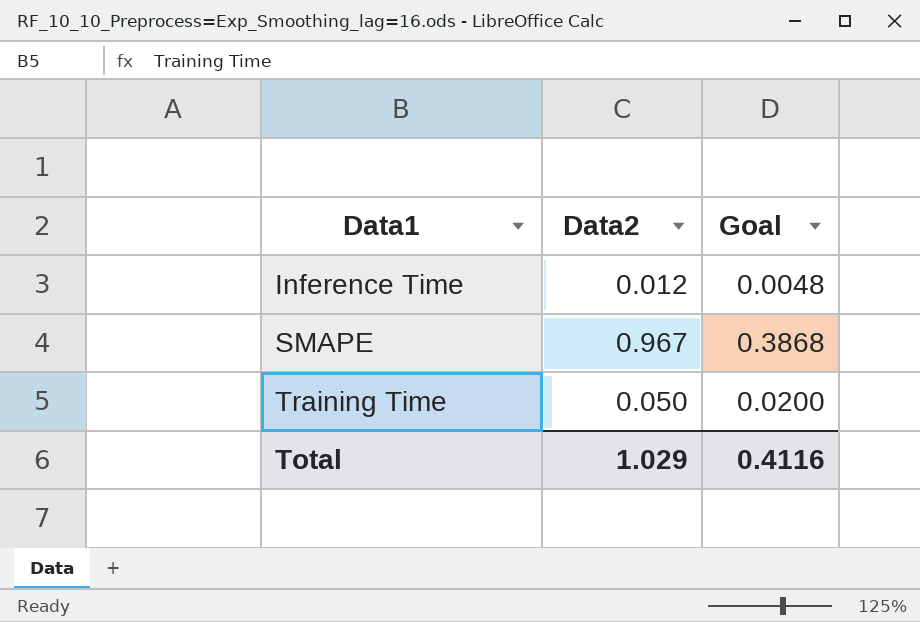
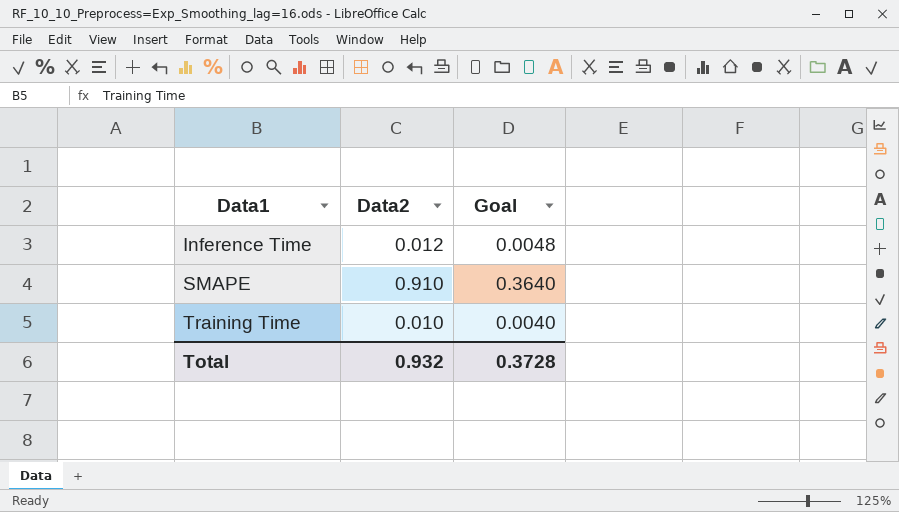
SMAPE | Data2: 0.967 -> 0.910
SMAPE | Goal: 0.3868 -> 0.3640
Training Time | Data2: 0.050 -> 0.010
Training Time | Goal: 0.0200 -> 0.0040
Total | Data2: 1.029 -> 0.932
Total | Goal: 0.4116 -> 0.3728

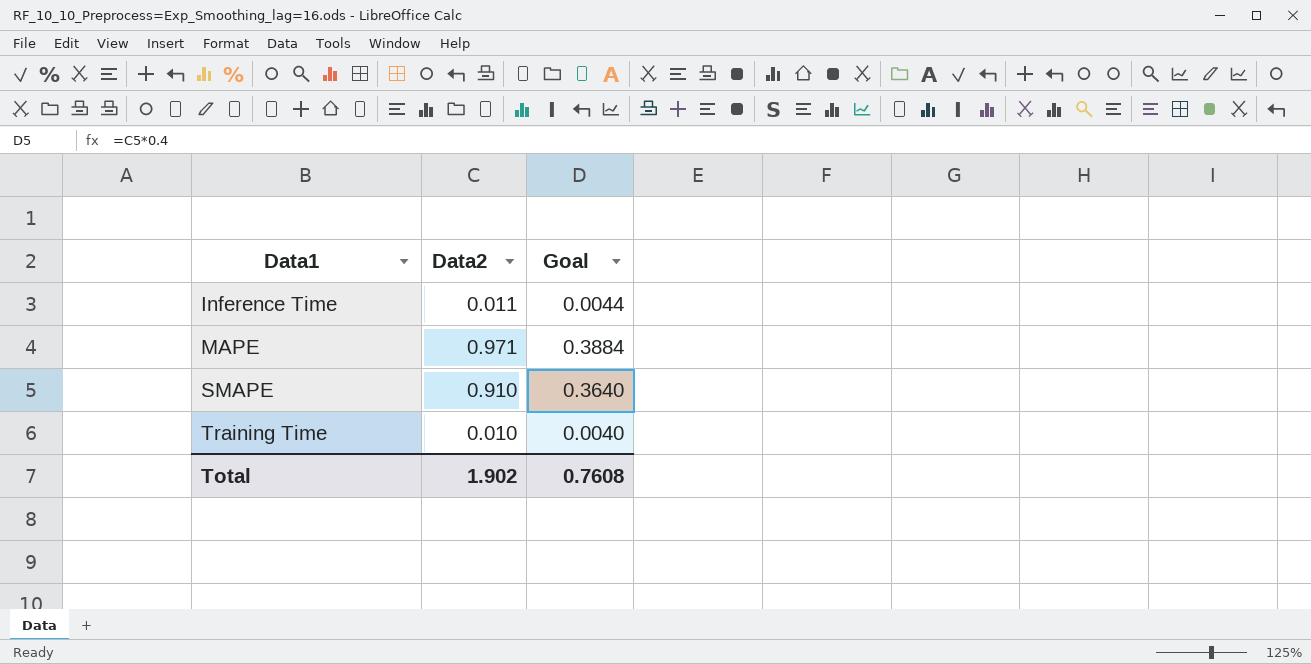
Inference Time | Data2: 0.012 -> 0.011
Inference Time | Goal: 0.0048 -> 0.0044
row MAPE: none -> 0.971 | 0.3884
Total | Data2: 0.932 -> 1.902
Total | Goal: 0.3728 -> 0.7608

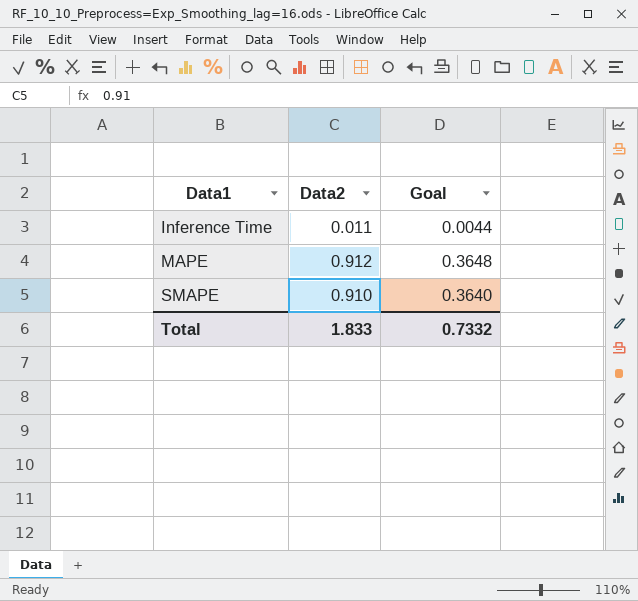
row Training Time: 0.010 | 0.0040 -> none
MAPE | Data2: 0.971 -> 0.912
MAPE | Goal: 0.3884 -> 0.3648
Total | Data2: 1.902 -> 1.833
Total | Goal: 0.7608 -> 0.7332

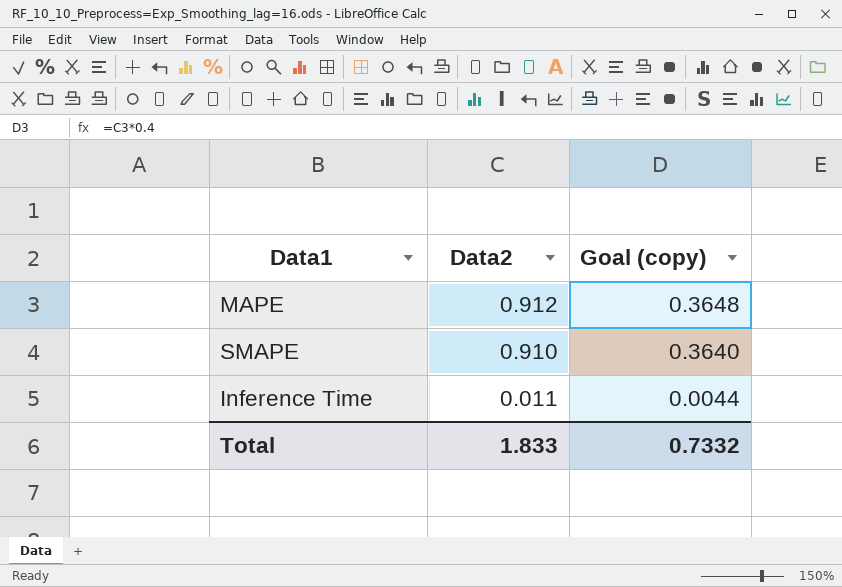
row order: Data1 ascending -> Data2 descending
column name: Goal -> Goal (copy)

